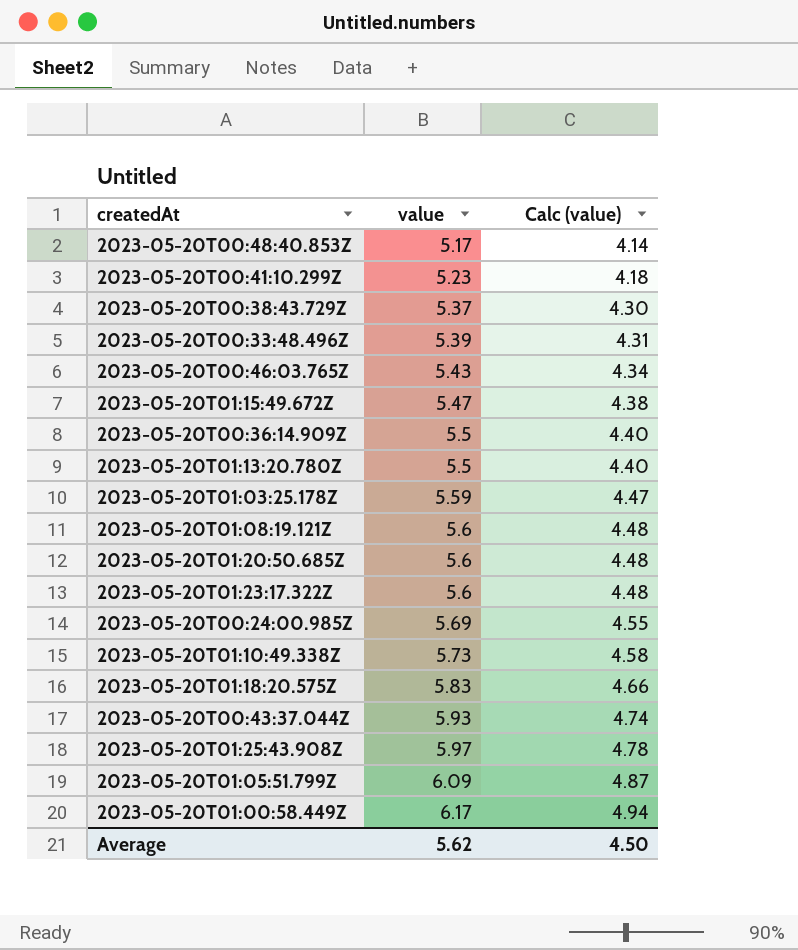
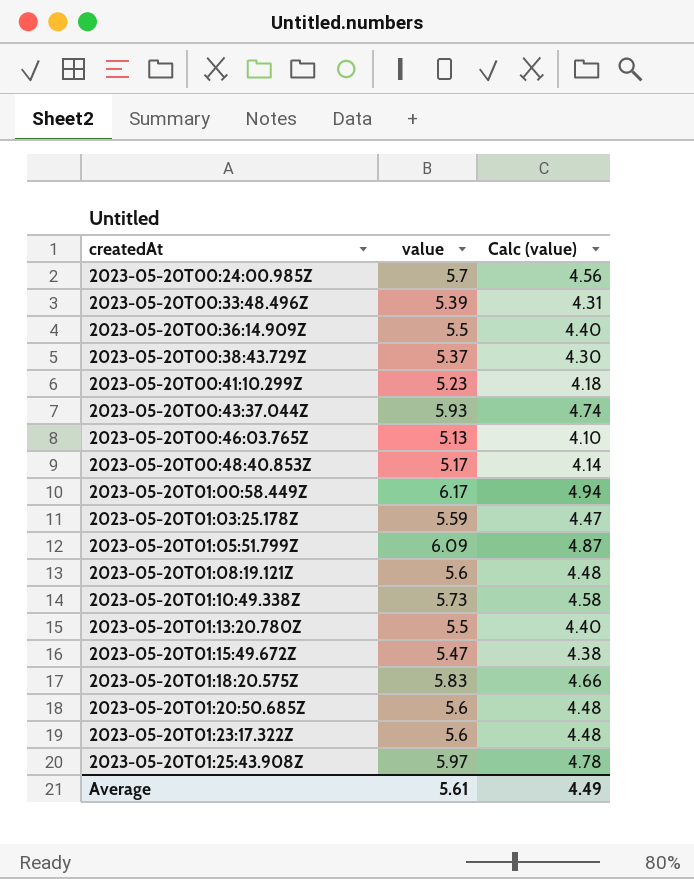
row order: value ascending -> createdAt ascending
2023-05-20T00:24:00.985Z | value: 5.69 -> 5.7
2023-05-20T00:24:00.985Z | Calc (value): 4.55 -> 4.56
2023-05-20T00:46:03.765Z | value: 5.43 -> 5.13
2023-05-20T00:46:03.765Z | Calc (value): 4.34 -> 4.10
Average | value: 5.62 -> 5.61
Average | Calc (value): 4.50 -> 4.49

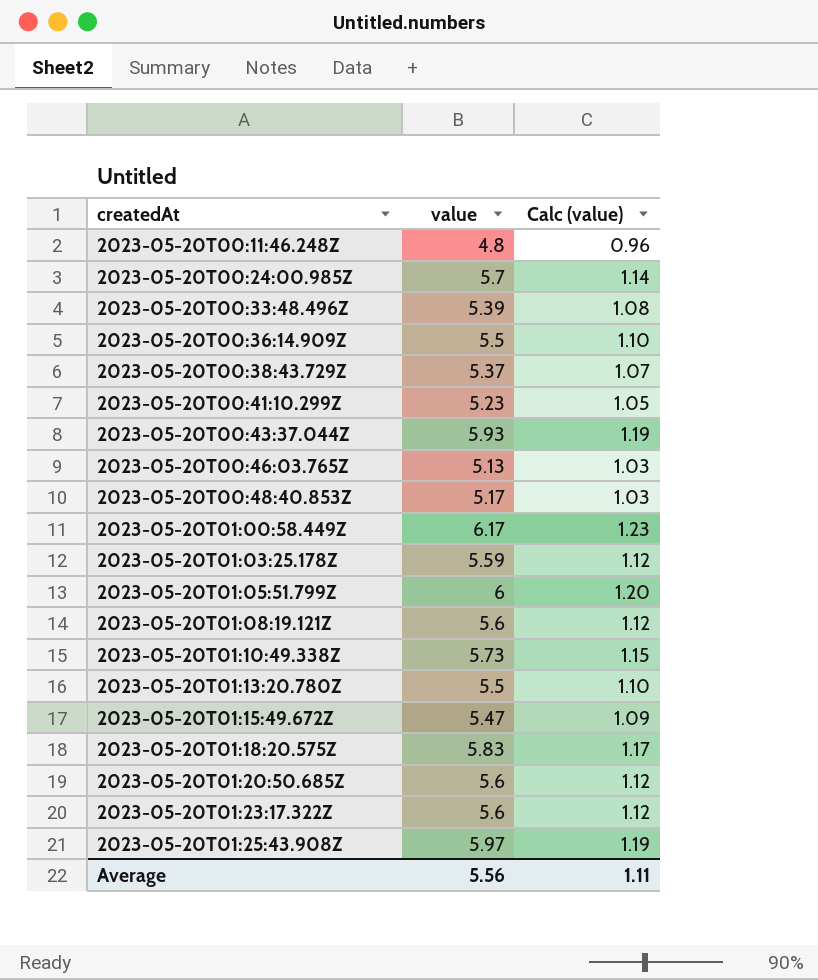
column Calc (value) | formula: [value] * 0.8 -> [value] * 0.2
row 2023-05-20T00:11:46.248Z: none -> 4.8 | 0.96
2023-05-20T01:05:51.799Z | value: 6.09 -> 6
Average | value: 5.61 -> 5.56
Average | Calc (value): 4.49 -> 1.11

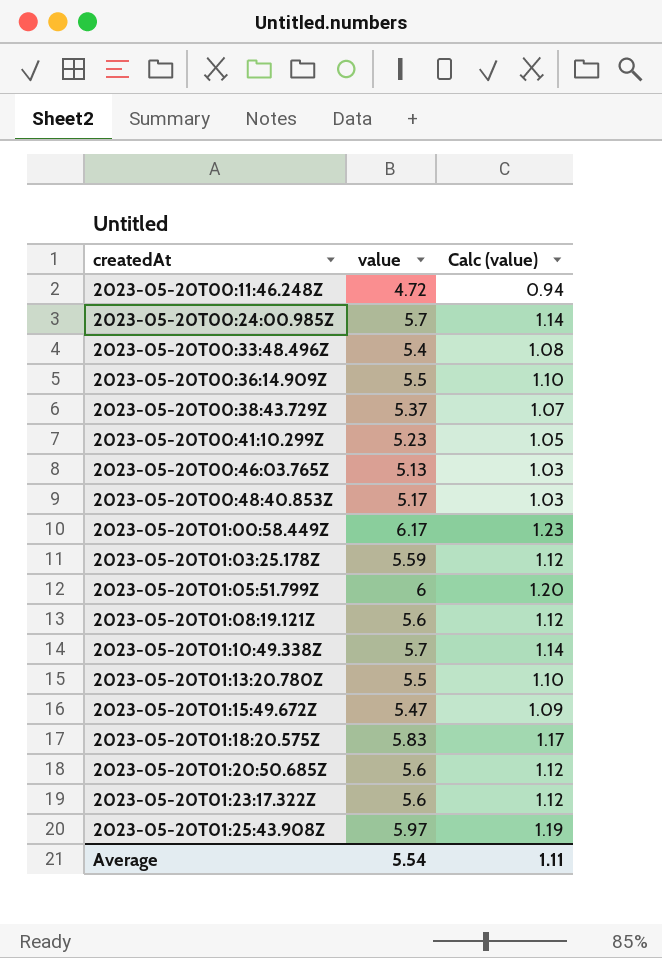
row 2023-05-20T00:43:37.044Z: 5.93 | 1.19 -> none
2023-05-20T00:11:46.248Z | value: 4.8 -> 4.72
2023-05-20T00:11:46.248Z | Calc (value): 0.96 -> 0.94
2023-05-20T00:33:48.496Z | value: 5.39 -> 5.4
2023-05-20T01:10:49.338Z | value: 5.73 -> 5.7
2023-05-20T01:10:49.338Z | Calc (value): 1.15 -> 1.14
Average | value: 5.56 -> 5.54

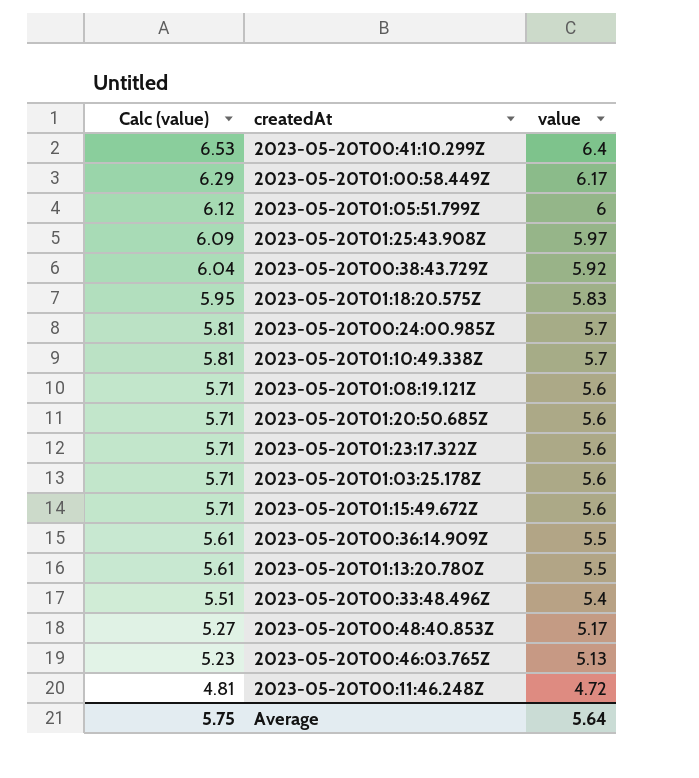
row order: createdAt ascending -> Calc (value) descending
column Calc (value) | formula: [value] * 0.2 -> [value] * 1.02
column Calc (value) | position: 3 -> 1
2023-05-20T00:41:10.299Z | value: 5.23 -> 6.4
2023-05-20T00:38:43.729Z | value: 5.37 -> 5.92
2023-05-20T01:03:25.178Z | value: 5.59 -> 5.6
2023-05-20T01:15:49.672Z | value: 5.47 -> 5.6
Average | Calc (value): 1.11 -> 5.75
Average | value: 5.54 -> 5.64

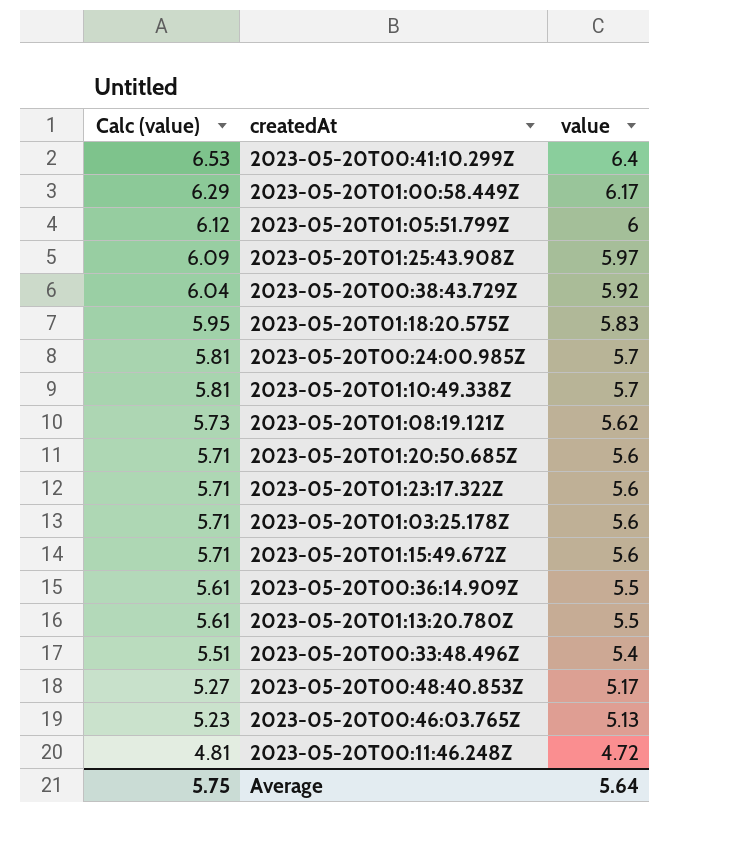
2023-05-20T01:08:19.121Z | Calc (value): 5.71 -> 5.73
2023-05-20T01:08:19.121Z | value: 5.6 -> 5.62

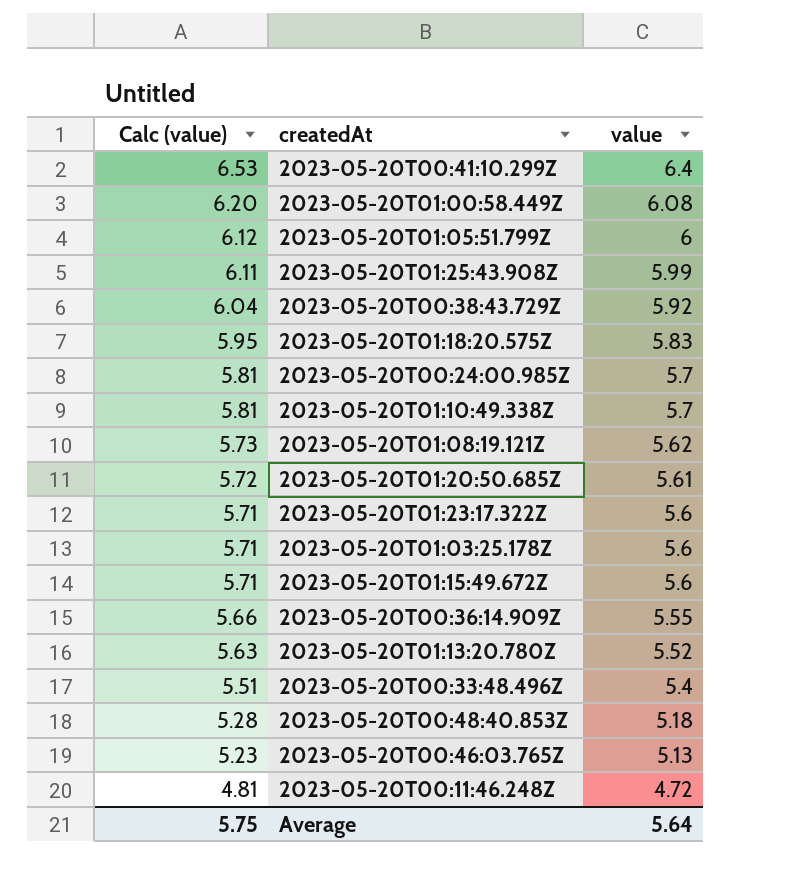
2023-05-20T01:00:58.449Z | Calc (value): 6.29 -> 6.20
2023-05-20T01:00:58.449Z | value: 6.17 -> 6.08
2023-05-20T01:25:43.908Z | Calc (value): 6.09 -> 6.11
2023-05-20T01:25:43.908Z | value: 5.97 -> 5.99
2023-05-20T01:20:50.685Z | Calc (value): 5.71 -> 5.72
2023-05-20T01:20:50.685Z | value: 5.6 -> 5.61
2023-05-20T00:36:14.909Z | Calc (value): 5.61 -> 5.66
2023-05-20T00:36:14.909Z | value: 5.5 -> 5.55
2023-05-20T01:13:20.780Z | Calc (value): 5.61 -> 5.63
2023-05-20T01:13:20.780Z | value: 5.5 -> 5.52
2023-05-20T00:48:40.853Z | Calc (value): 5.27 -> 5.28
2023-05-20T00:48:40.853Z | value: 5.17 -> 5.18

